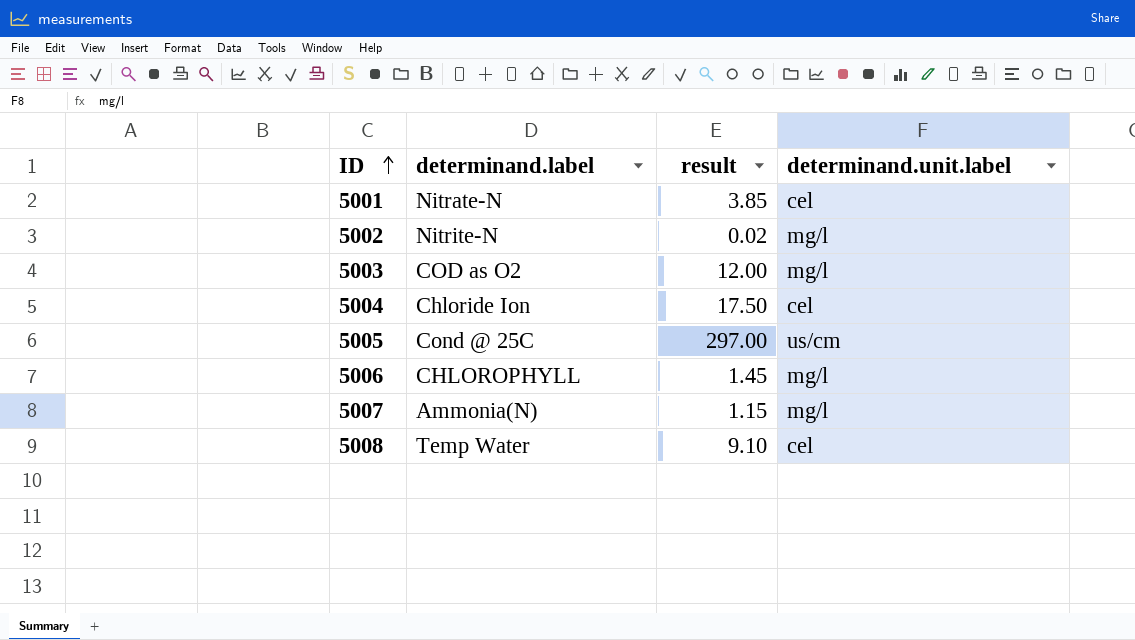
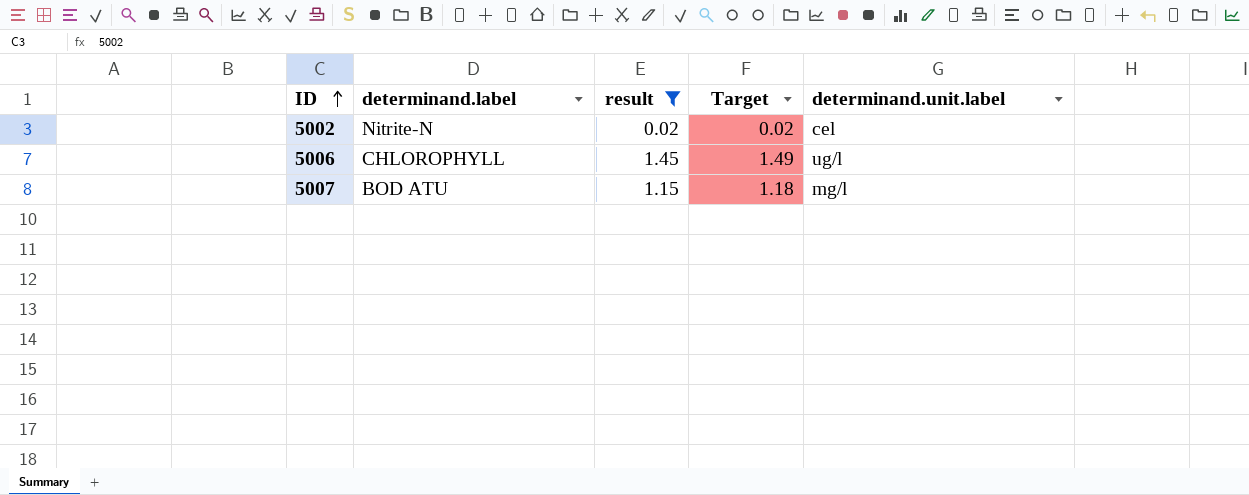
filter: none -> result <= 1.45
column Target | formula: none -> [result] * 1.03
5002 | determinand.unit.label: mg/l -> cel
5006 | determinand.unit.label: mg/l -> ug/l
5007 | determinand.label: Ammonia(N) -> BOD ATU

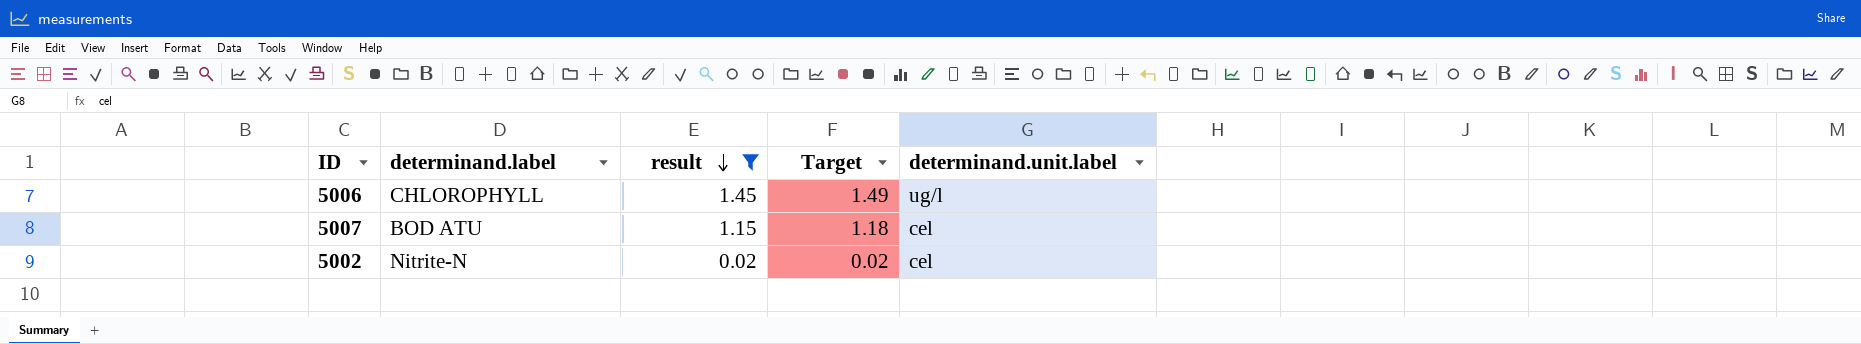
row order: ID ascending -> result descending
5007 | determinand.unit.label: mg/l -> cel

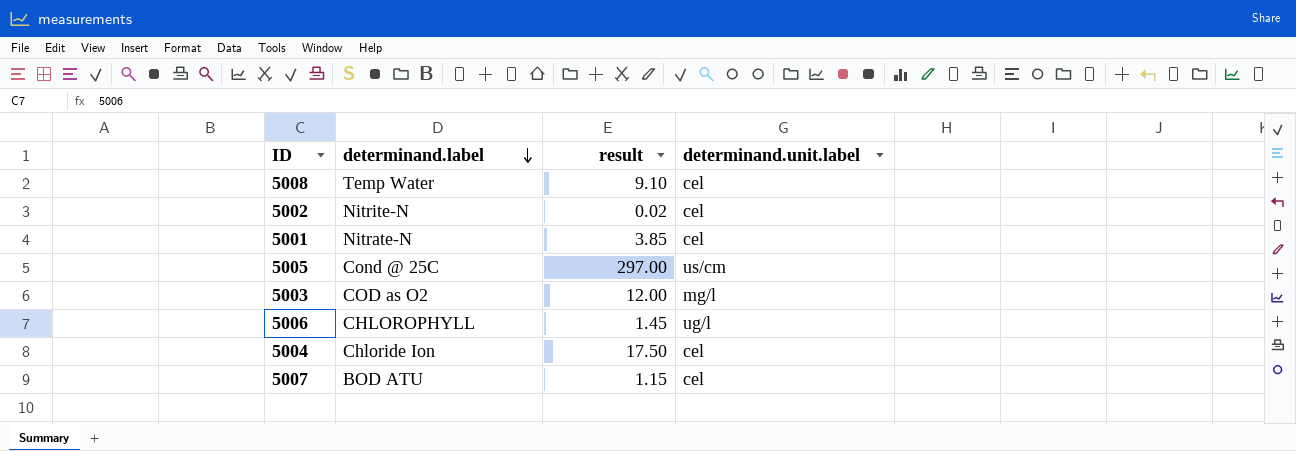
filter: result <= 1.45 -> none
row order: result descending -> determinand.label descending
column Target | formula: [result] * 1.03 -> none

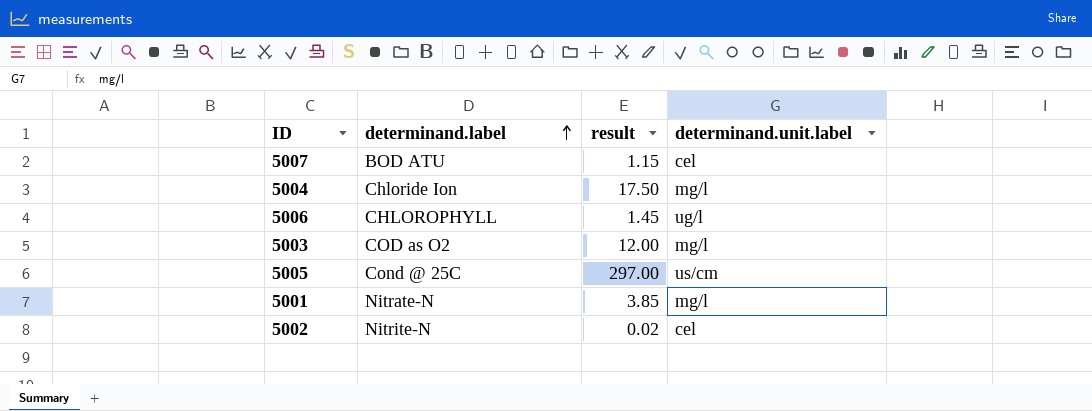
row order: determinand.label descending -> determinand.label ascending
row 5008: Temp Water | 9.10 | cel -> none
5004 | determinand.unit.label: cel -> mg/l
5001 | determinand.unit.label: cel -> mg/l

